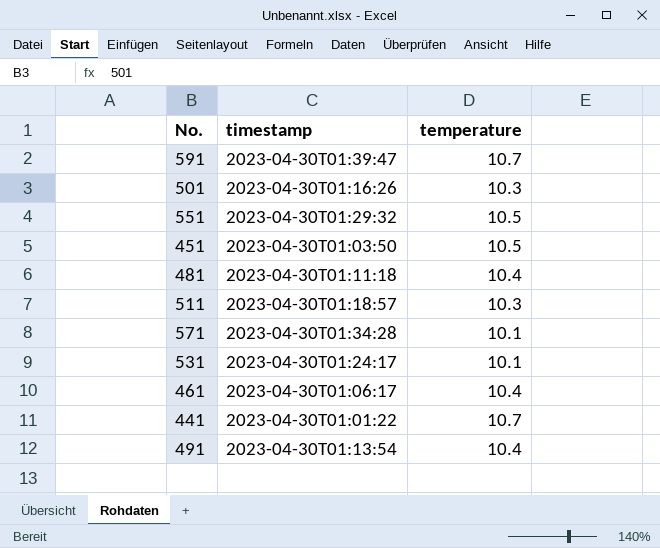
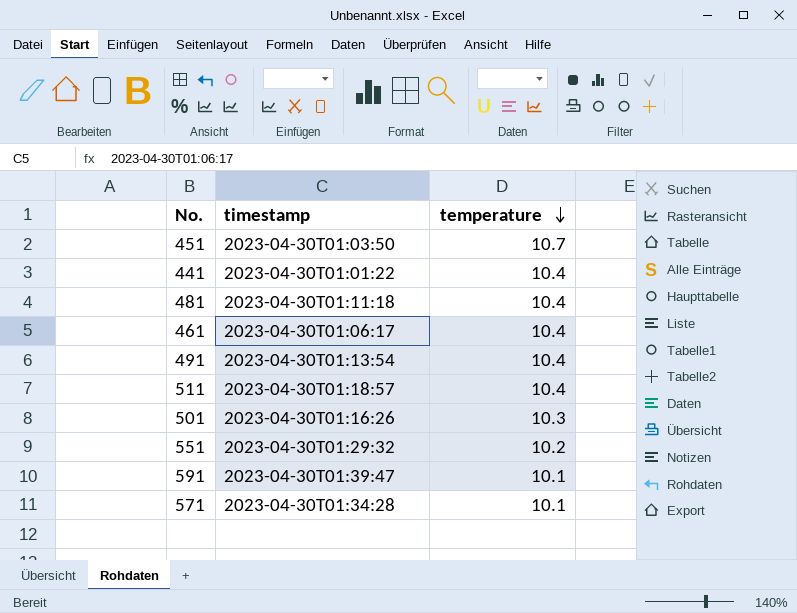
row order: none -> temperature descending
row 531: 2023-04-30T01:24:17 | 10.1 -> none
451 | temperature: 10.5 -> 10.7
441 | temperature: 10.7 -> 10.4
511 | temperature: 10.3 -> 10.4
551 | temperature: 10.5 -> 10.2
591 | temperature: 10.7 -> 10.1

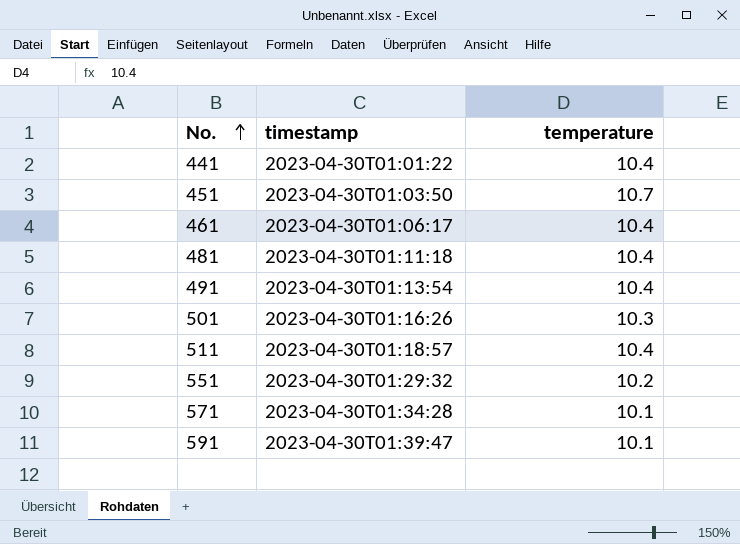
row order: temperature descending -> No. ascending

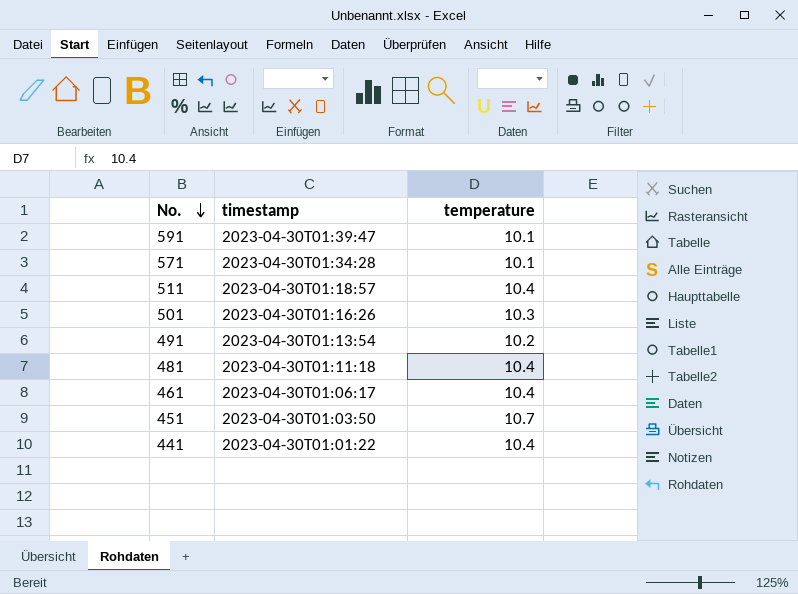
row order: No. ascending -> No. descending
row 551: 2023-04-30T01:29:32 | 10.2 -> none
491 | temperature: 10.4 -> 10.2

